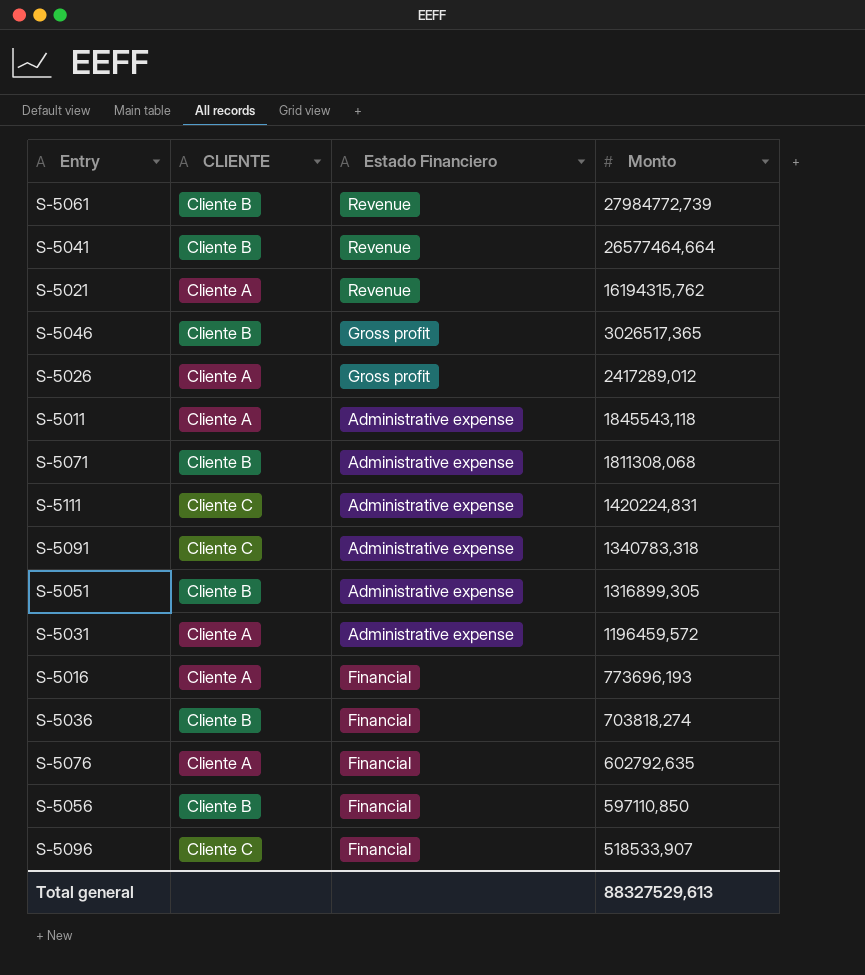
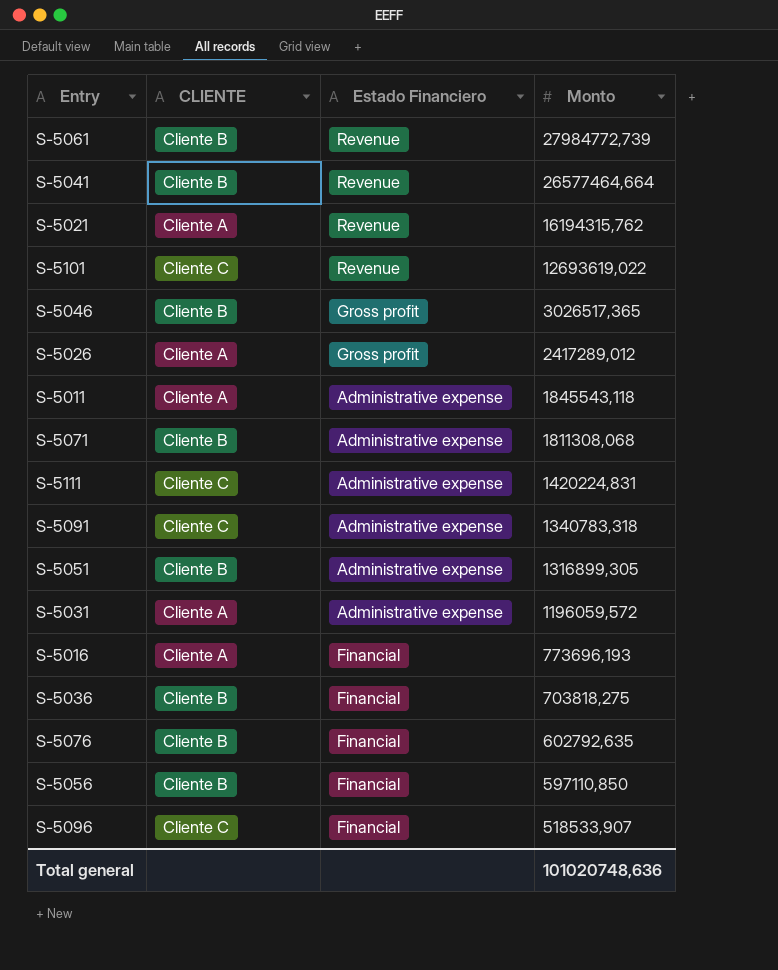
row S-5101: none -> Cliente C | Revenue | 12693619,022
S-5031 | Monto: 1196459,572 -> 1196059,572
S-5036 | Monto: 703818,274 -> 703818,275
S-5076 | CLIENTE: Cliente A -> Cliente B
Total general | Monto: 88327529,613 -> 101020748,636

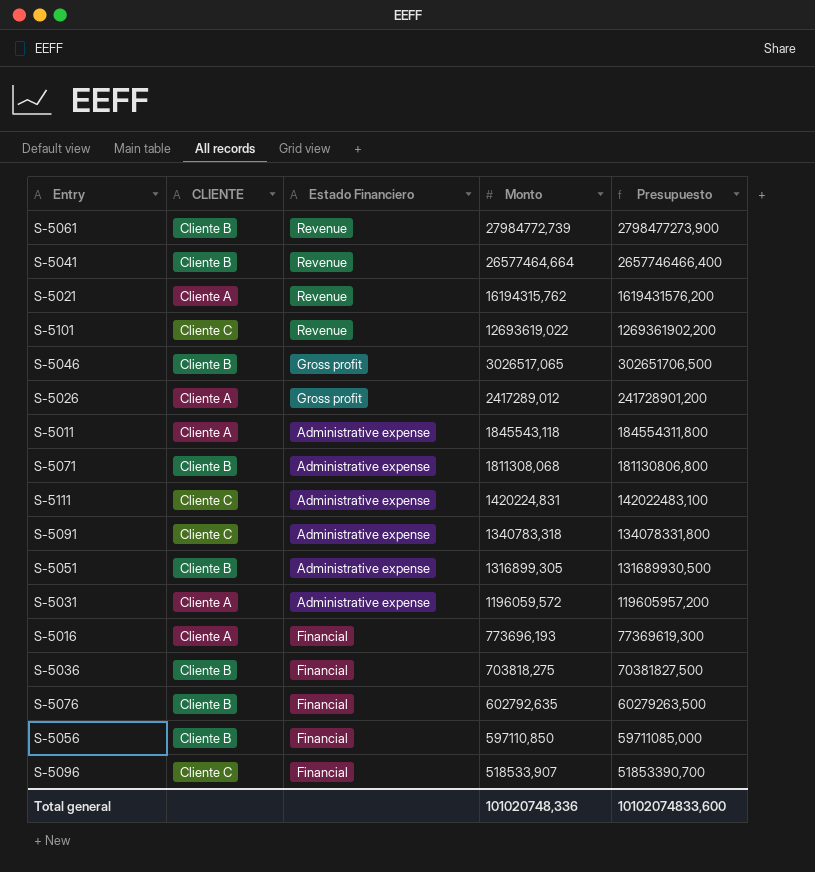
column Presupuesto | formula: none -> [Monto] * 100
S-5046 | Monto: 3026517,365 -> 3026517,065
Total general | Monto: 101020748,636 -> 101020748,336

